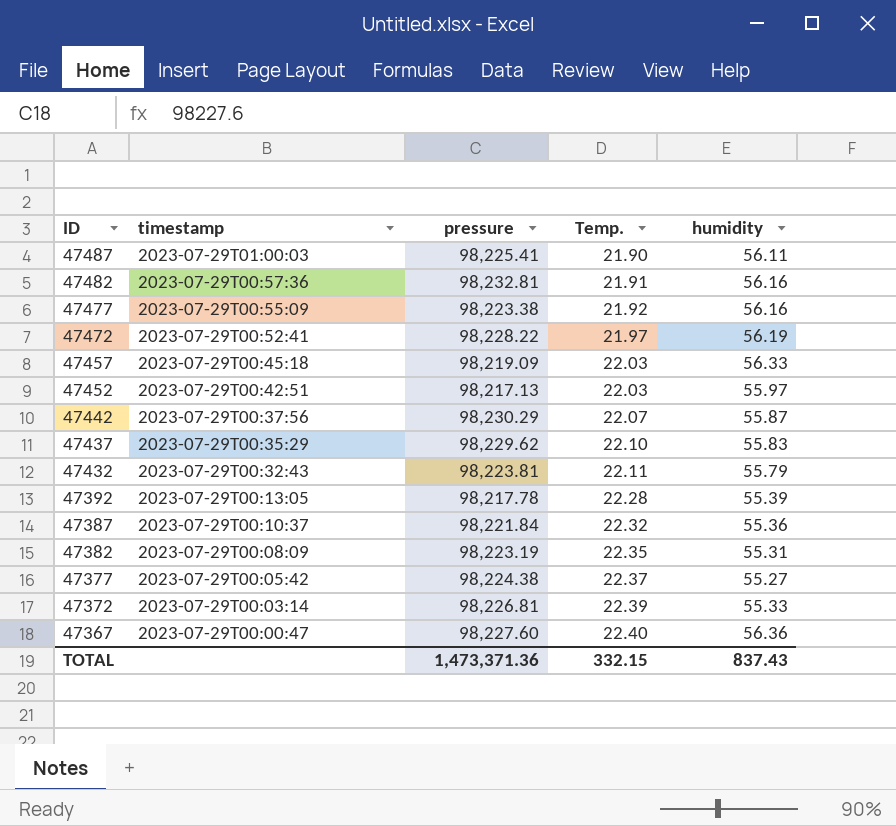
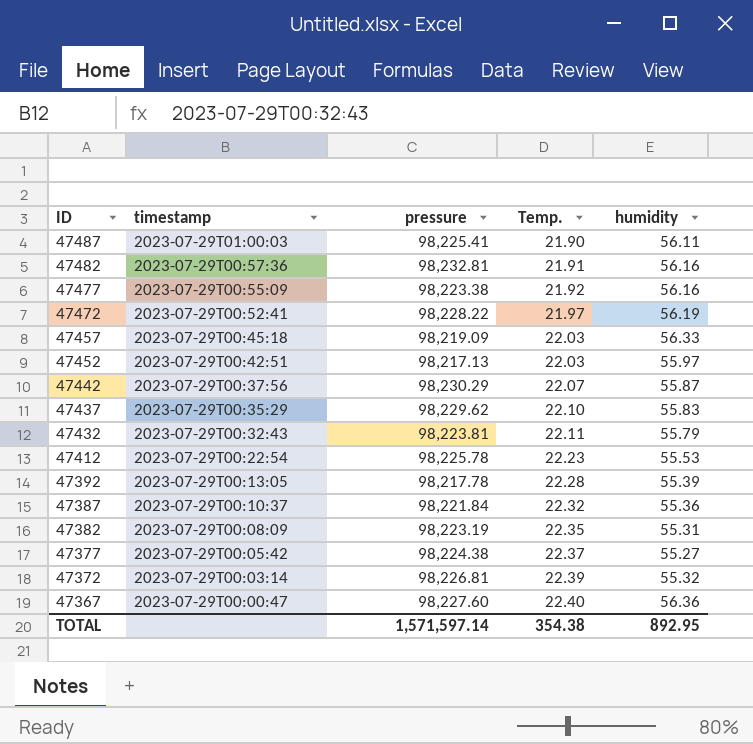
row 47412: none -> 2023-07-29T00:22:54 | 98,225.78 | 22.23 | 55.53
47372 | humidity: 55.33 -> 55.32
TOTAL | pressure: 1,473,371.36 -> 1,571,597.14
TOTAL | Temp.: 332.15 -> 354.38
TOTAL | humidity: 837.43 -> 892.95

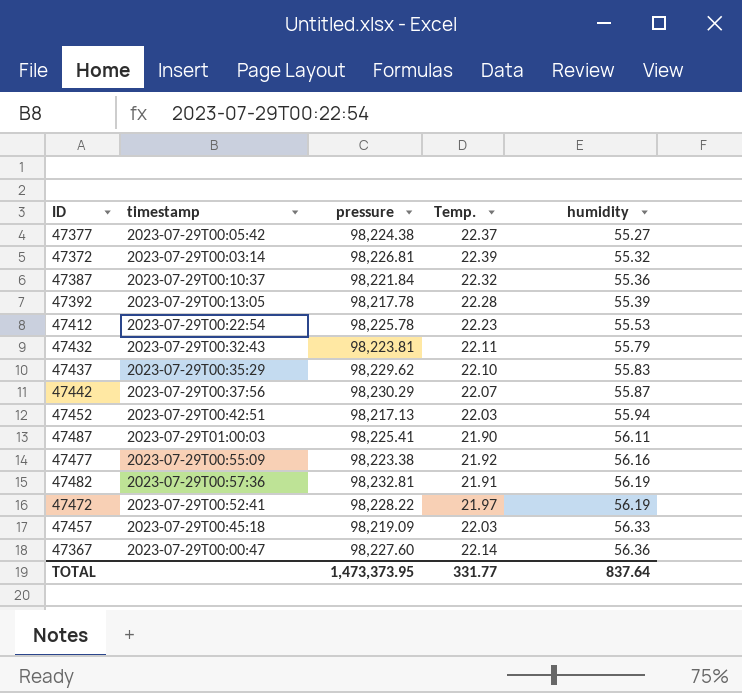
row order: ID descending -> humidity ascending
row 47382: 2023-07-29T00:08:09 | 98,223.19 | 22.35 | 55.31 -> none
47452 | humidity: 55.97 -> 55.94
47482 | humidity: 56.16 -> 56.19
47367 | Temp.: 22.40 -> 22.14
TOTAL | pressure: 1,571,597.14 -> 1,473,373.95
TOTAL | Temp.: 354.38 -> 331.77
TOTAL | humidity: 892.95 -> 837.64

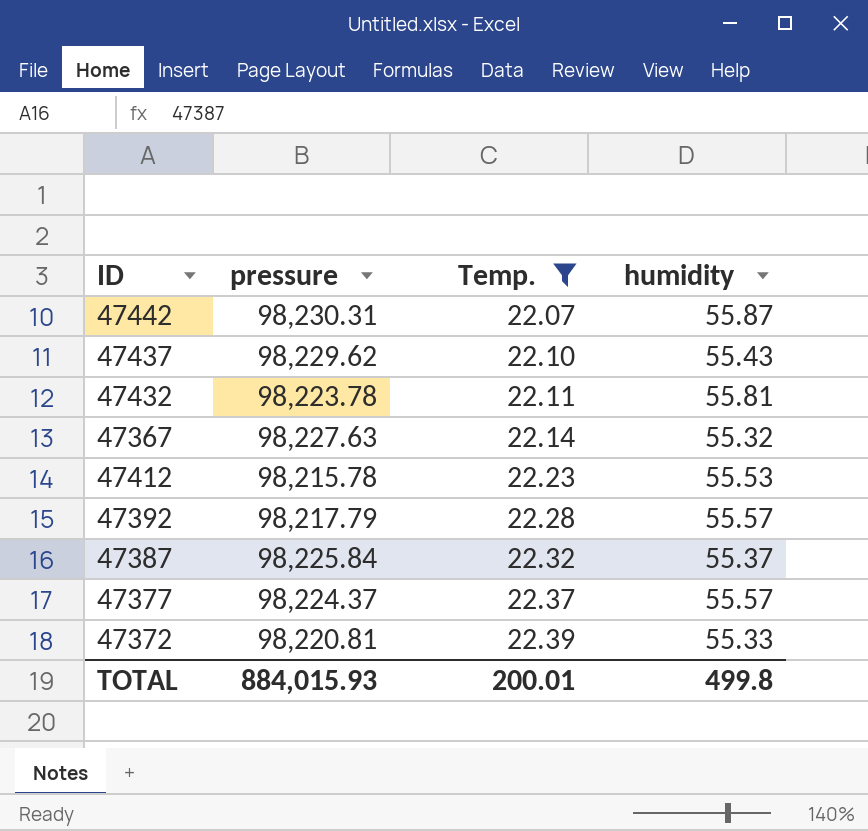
filter: none -> Temp. >= 22.07
row order: humidity ascending -> Temp. ascending
column timestamp | position: 2 -> none
47442 | pressure: 98,230.29 -> 98,230.31
47437 | humidity: 55.83 -> 55.43
47432 | pressure: 98,223.81 -> 98,223.78
47432 | humidity: 55.79 -> 55.81
47367 | pressure: 98,227.60 -> 98,227.63
47367 | humidity: 56.36 -> 55.32
47412 | pressure: 98,225.78 -> 98,215.78
47392 | pressure: 98,217.78 -> 98,217.79
47392 | humidity: 55.39 -> 55.57
47387 | pressure: 98,221.84 -> 98,225.84
47387 | humidity: 55.36 -> 55.37
47377 | pressure: 98,224.38 -> 98,224.37
47377 | humidity: 55.27 -> 55.57
47372 | pressure: 98,226.81 -> 98,220.81
47372 | humidity: 55.32 -> 55.33
TOTAL | pressure: 1,473,373.95 -> 884,015.93
TOTAL | Temp.: 331.77 -> 200.01
TOTAL | humidity: 837.64 -> 499.8

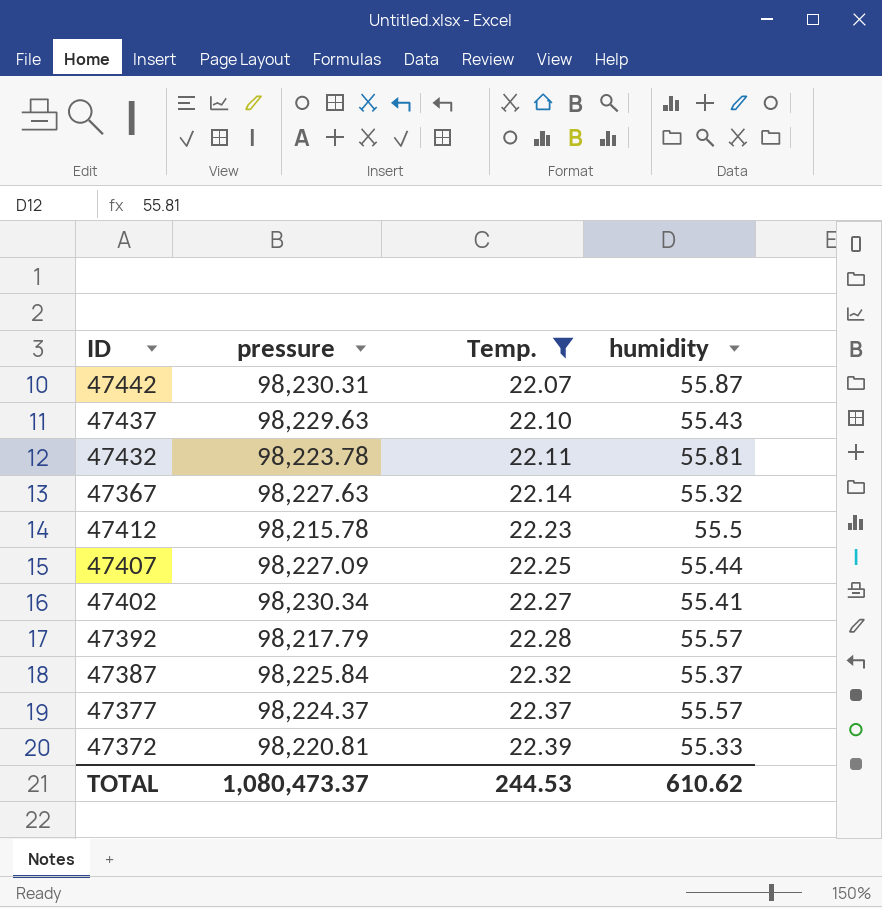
47437 | pressure: 98,229.62 -> 98,229.63
47412 | humidity: 55.53 -> 55.5
row 47407: none -> 98,227.09 | 22.25 | 55.44
row 47402: none -> 98,230.34 | 22.27 | 55.41
TOTAL | pressure: 884,015.93 -> 1,080,473.37
TOTAL | Temp.: 200.01 -> 244.53
TOTAL | humidity: 499.8 -> 610.62

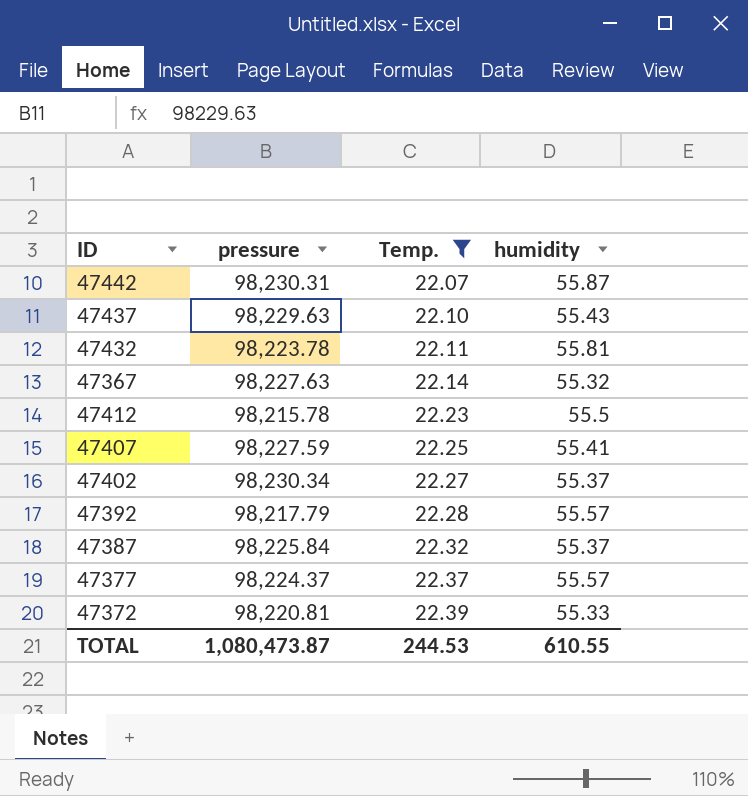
47407 | pressure: 98,227.09 -> 98,227.59
47407 | humidity: 55.44 -> 55.41
47402 | humidity: 55.41 -> 55.37
TOTAL | pressure: 1,080,473.37 -> 1,080,473.87
TOTAL | humidity: 610.62 -> 610.55

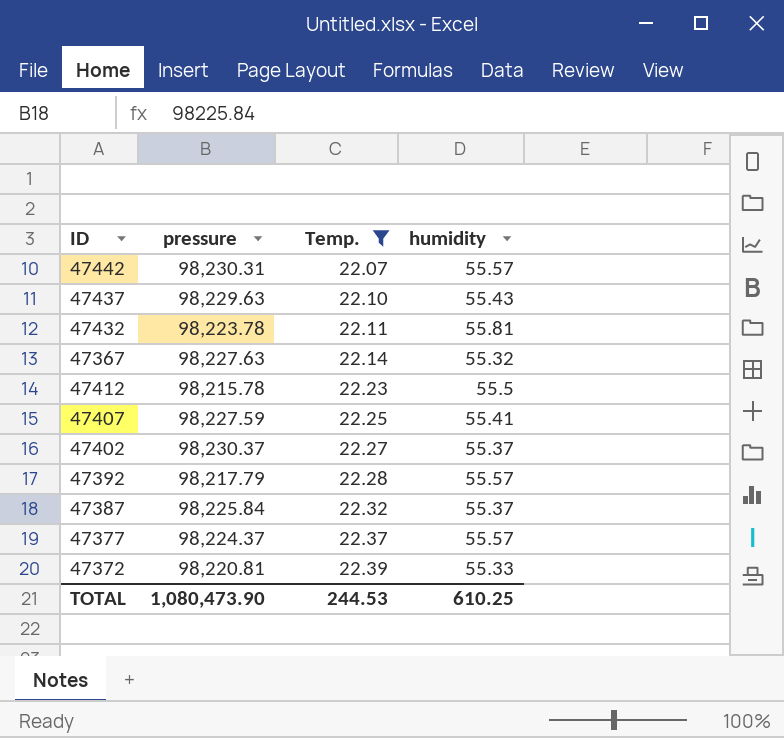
47442 | humidity: 55.87 -> 55.57
47402 | pressure: 98,230.34 -> 98,230.37
TOTAL | pressure: 1,080,473.87 -> 1,080,473.90
TOTAL | humidity: 610.55 -> 610.25

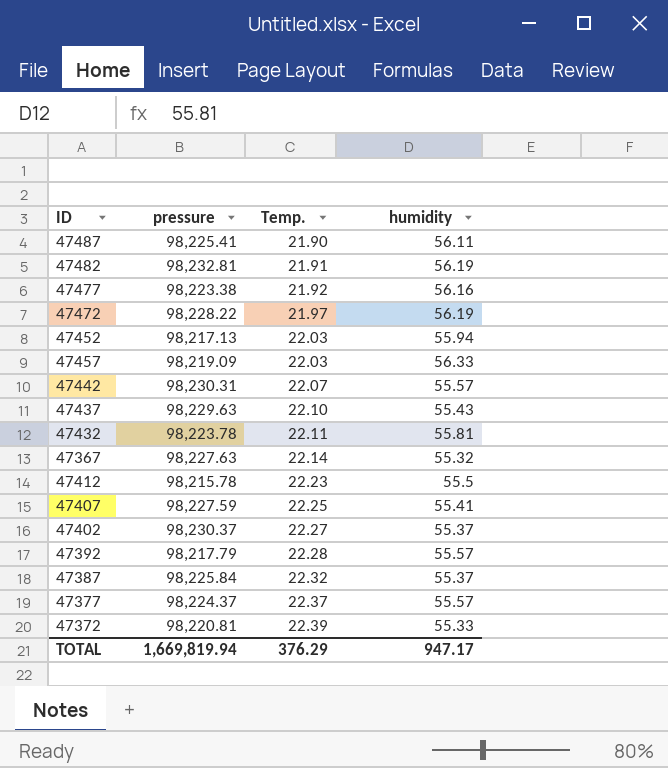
filter: Temp. >= 22.07 -> none
TOTAL | pressure: 1,080,473.90 -> 1,669,819.94
TOTAL | Temp.: 244.53 -> 376.29
TOTAL | humidity: 610.25 -> 947.17

